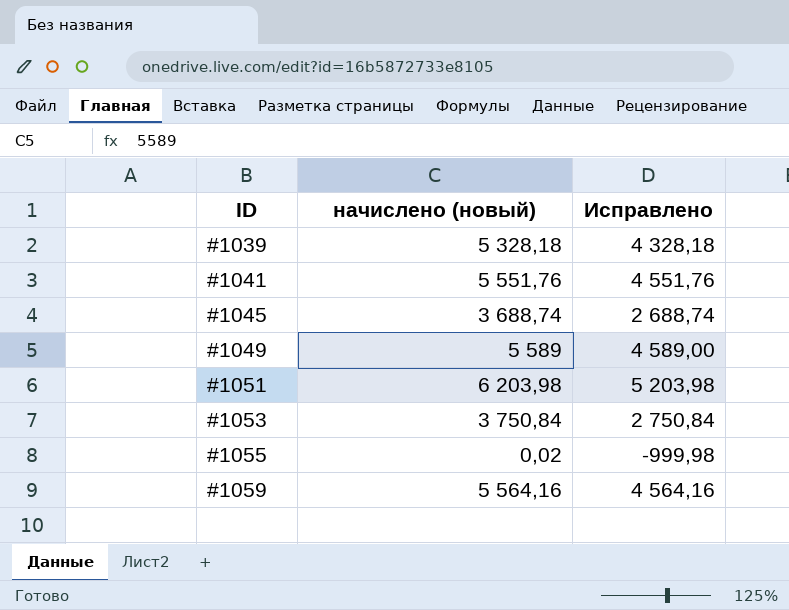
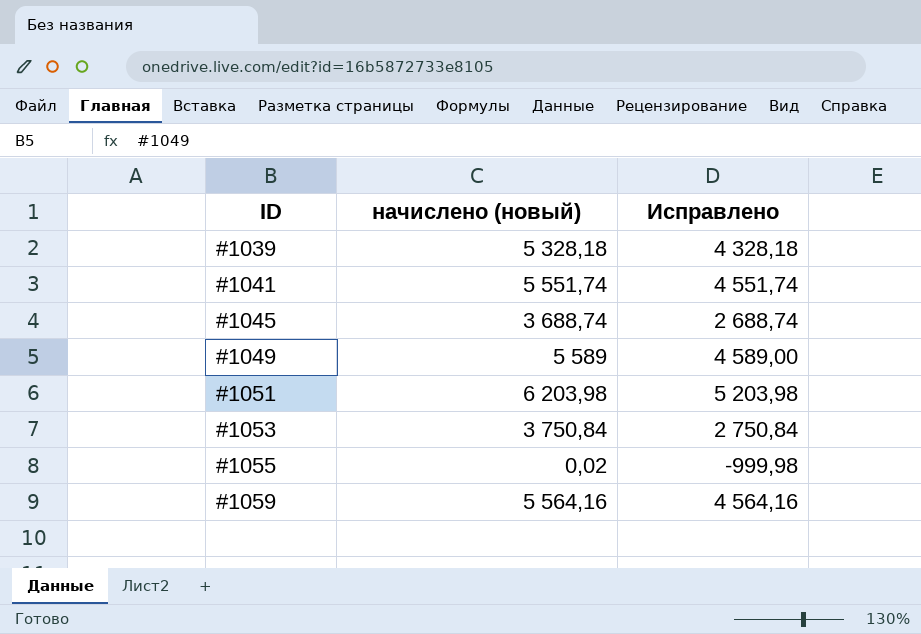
#1041 | начислено (новый): 5 551,76 -> 5 551,74
#1041 | Исправлено: 4 551,76 -> 4 551,74

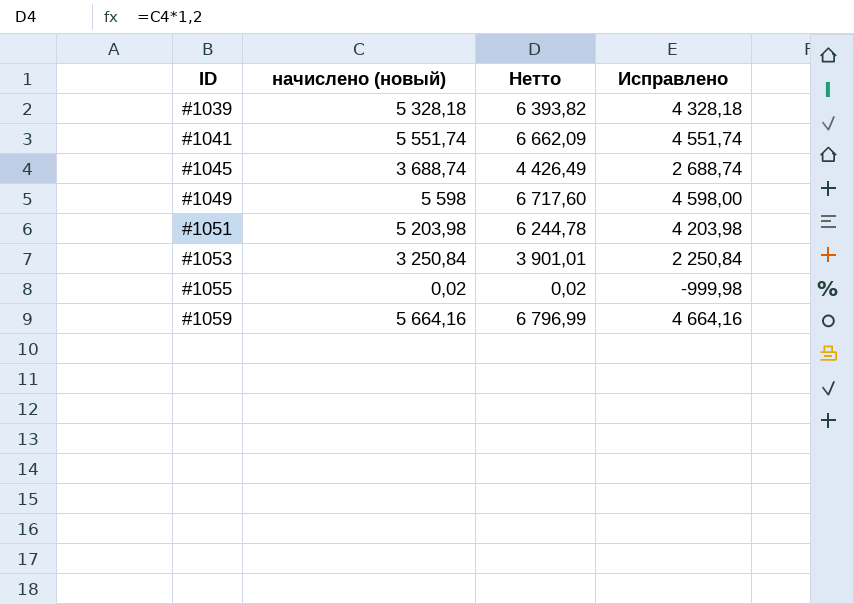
column Нетто | formula: none -> [начислено (новый)] * 1,2
#1049 | начислено (новый): 5 589 -> 5 598
#1049 | Исправлено: 4 589,00 -> 4 598,00
#1051 | начислено (новый): 6 203,98 -> 5 203,98
#1051 | Исправлено: 5 203,98 -> 4 203,98
#1053 | начислено (новый): 3 750,84 -> 3 250,84
#1053 | Исправлено: 2 750,84 -> 2 250,84
#1059 | начислено (новый): 5 564,16 -> 5 664,16
#1059 | Исправлено: 4 564,16 -> 4 664,16

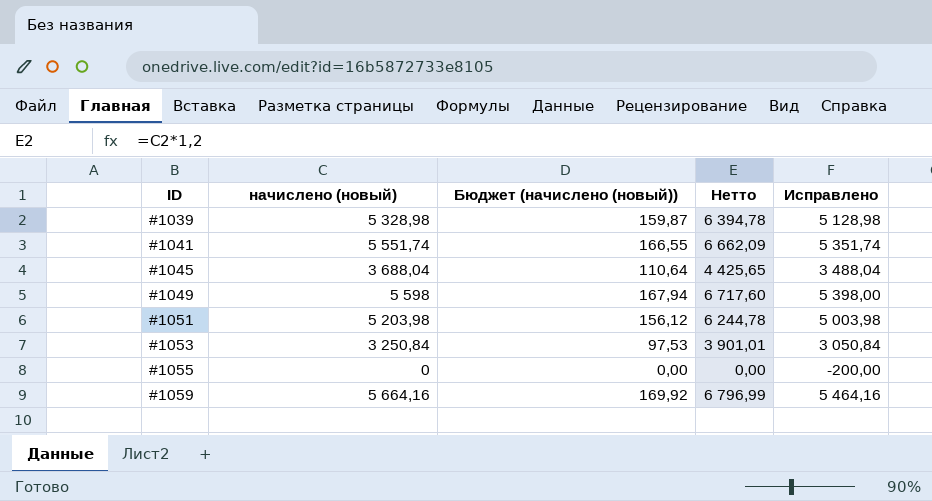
column Бюджет (начислено (новый)) | formula: none -> [начислено (новый)] * 0,03
column Исправлено | formula: [начислено (новый)] - 1000 -> [начислено (новый)] - 200
#1039 | начислено (новый): 5 328,18 -> 5 328,98
#1039 | Нетто: 6 393,82 -> 6 394,78
#1045 | начислено (новый): 3 688,74 -> 3 688,04
#1045 | Нетто: 4 426,49 -> 4 425,65
#1055 | начислено (новый): 0,02 -> 0
#1055 | Нетто: 0,02 -> 0,00

